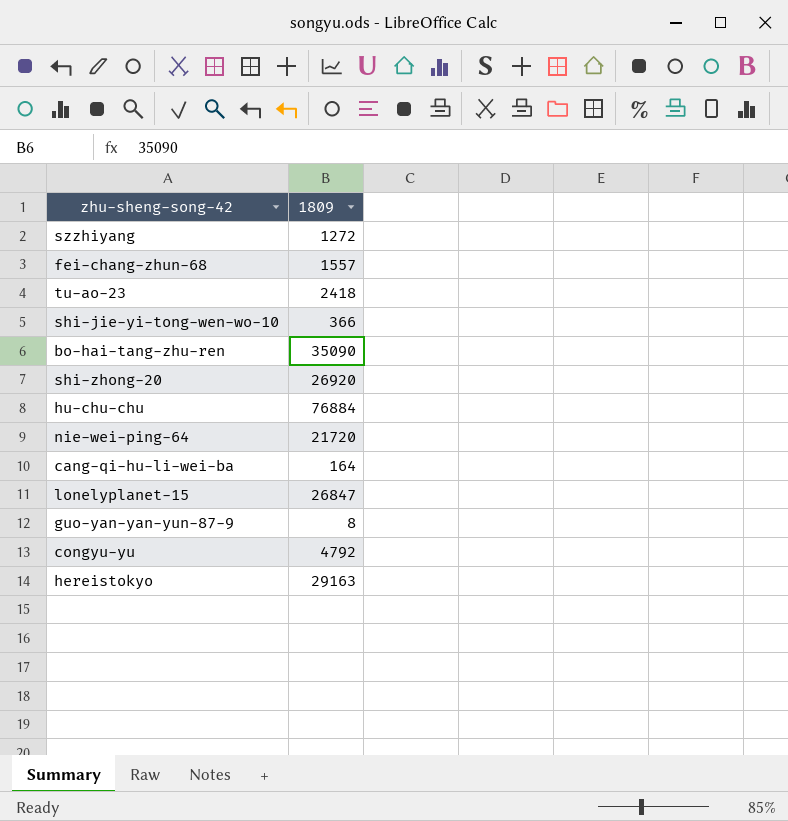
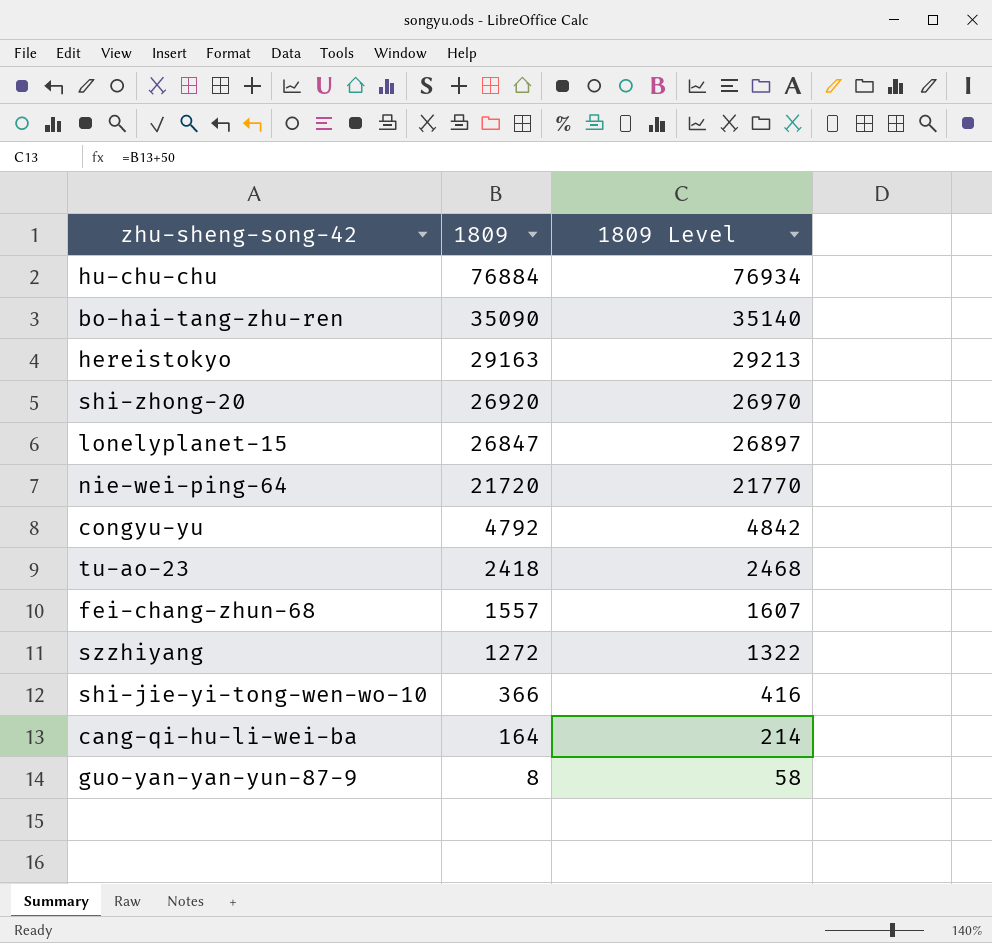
row order: none -> 1809 descending
column 1809 Level | formula: none -> [1809] + 50

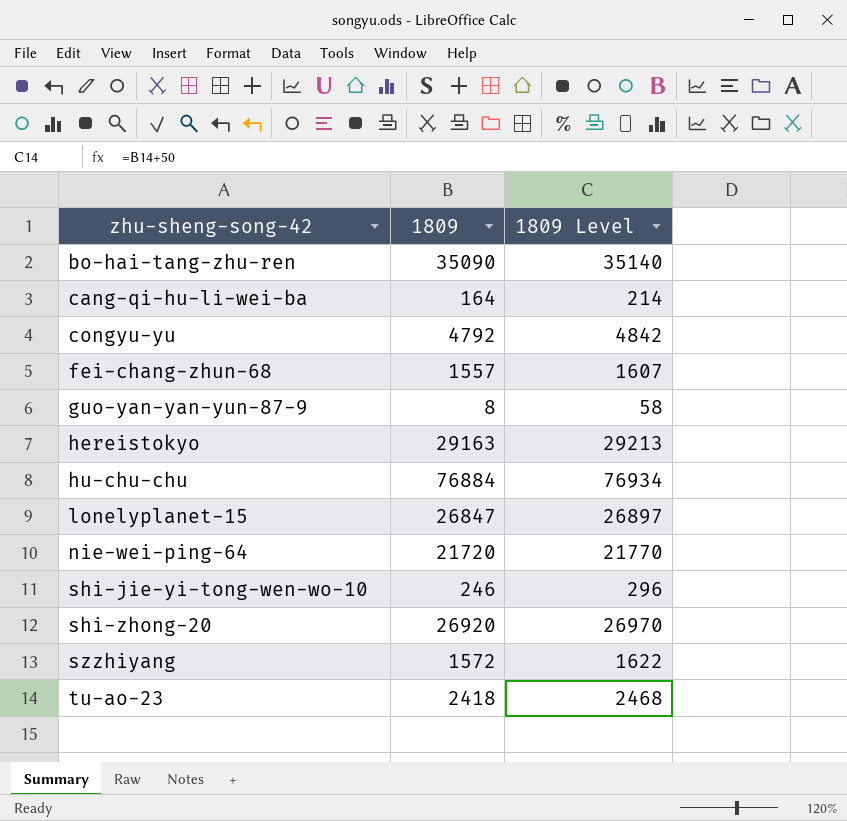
row order: 1809 descending -> zhu-sheng-song-42 ascending
shi-jie-yi-tong-wen-wo-10 | 1809: 366 -> 246
shi-jie-yi-tong-wen-wo-10 | 1809 Level: 416 -> 296
szzhiyang | 1809: 1272 -> 1572
szzhiyang | 1809 Level: 1322 -> 1622

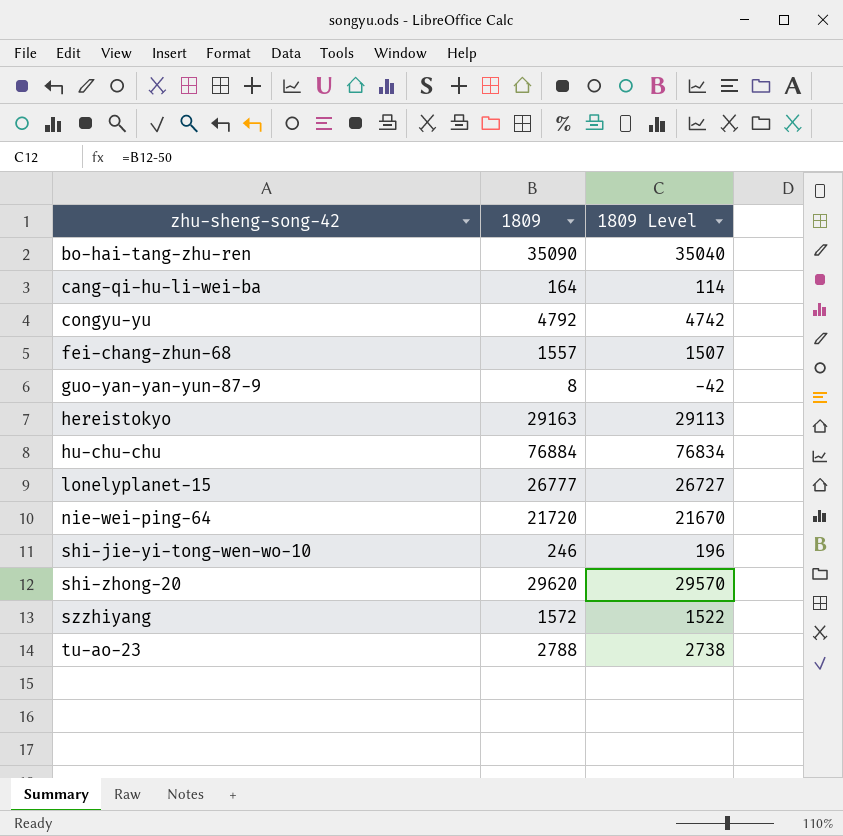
column 1809 Level | formula: [1809] + 50 -> [1809] - 50
lonelyplanet-15 | 1809: 26847 -> 26777
shi-zhong-20 | 1809: 26920 -> 29620
tu-ao-23 | 1809: 2418 -> 2788

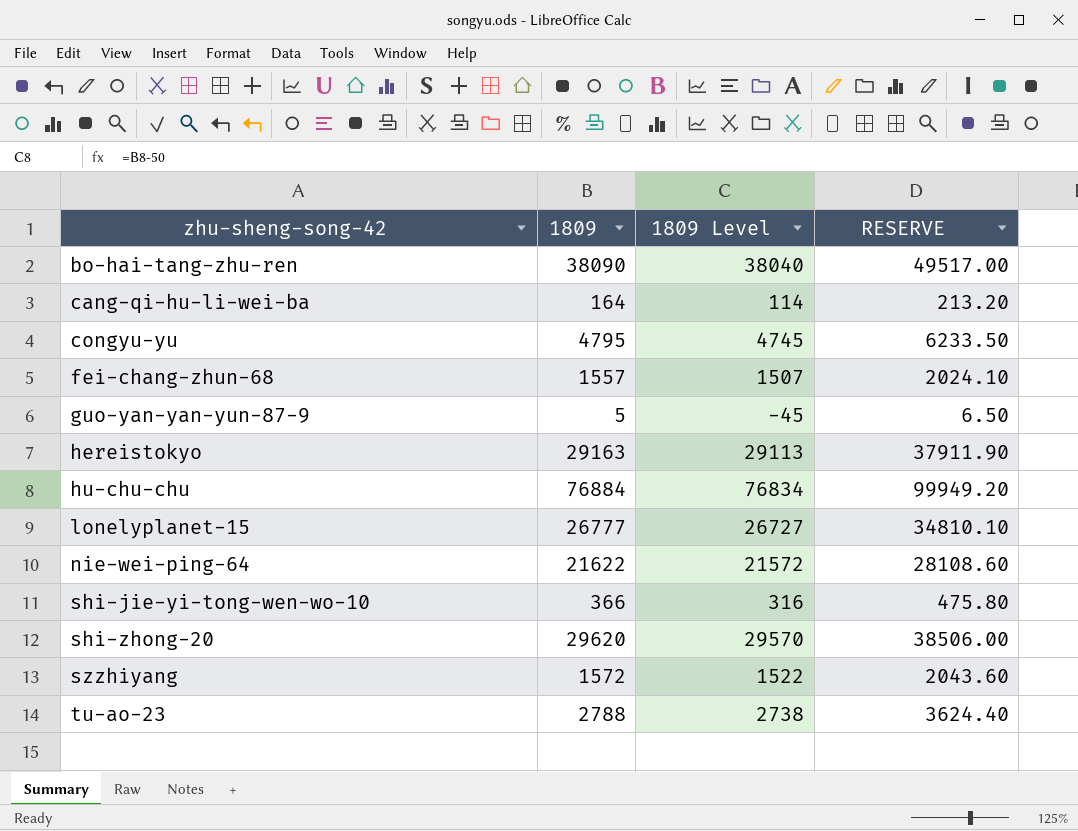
column RESERVE | formula: none -> [1809] * 1.3
bo-hai-tang-zhu-ren | 1809: 35090 -> 38090
bo-hai-tang-zhu-ren | 1809 Level: 35040 -> 38040
congyu-yu | 1809: 4792 -> 4795
congyu-yu | 1809 Level: 4742 -> 4745
guo-yan-yan-yun-87-9 | 1809: 8 -> 5
guo-yan-yan-yun-87-9 | 1809 Level: -42 -> -45
nie-wei-ping-64 | 1809: 21720 -> 21622
nie-wei-ping-64 | 1809 Level: 21670 -> 21572
shi-jie-yi-tong-wen-wo-10 | 1809: 246 -> 366
shi-jie-yi-tong-wen-wo-10 | 1809 Level: 196 -> 316

